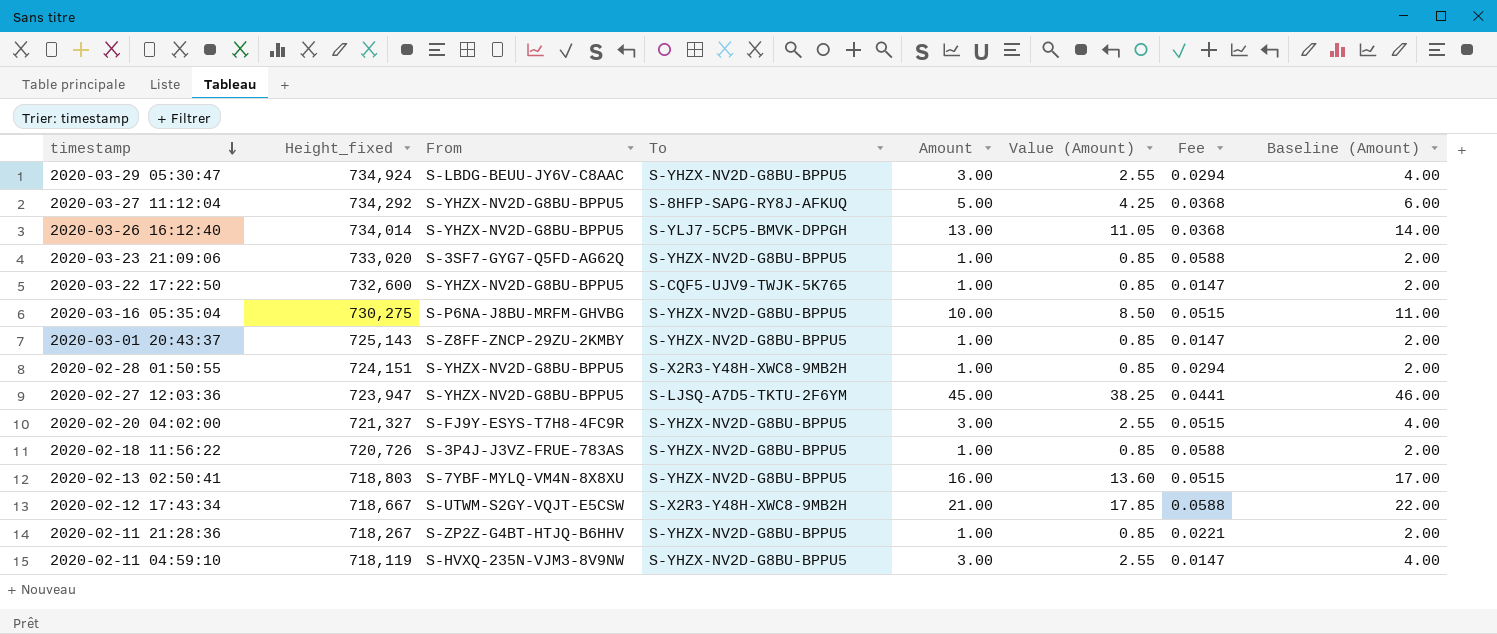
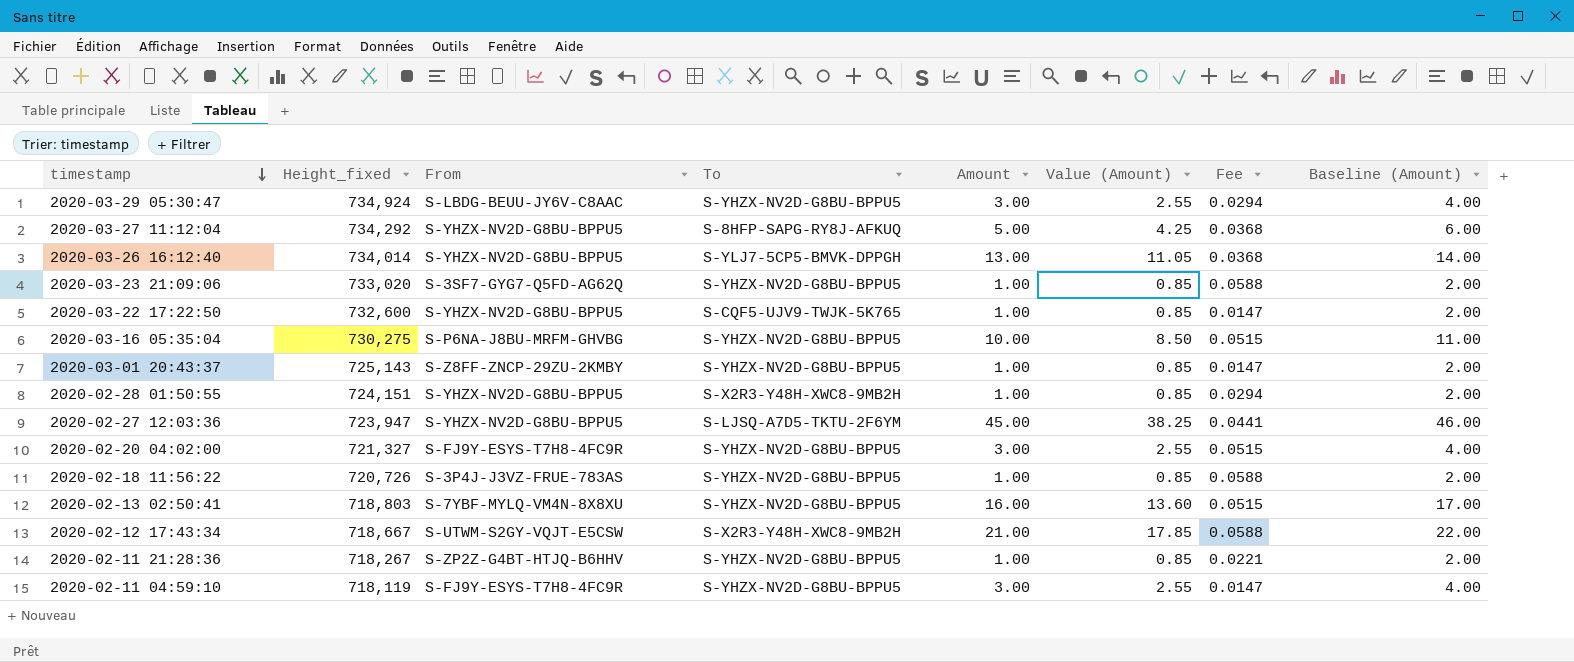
2020-02-11 04:59:10 | From: S-HVXQ-235N-VJM3-8V9NW -> S-FJ9Y-ESYS-T7H8-4FC9R

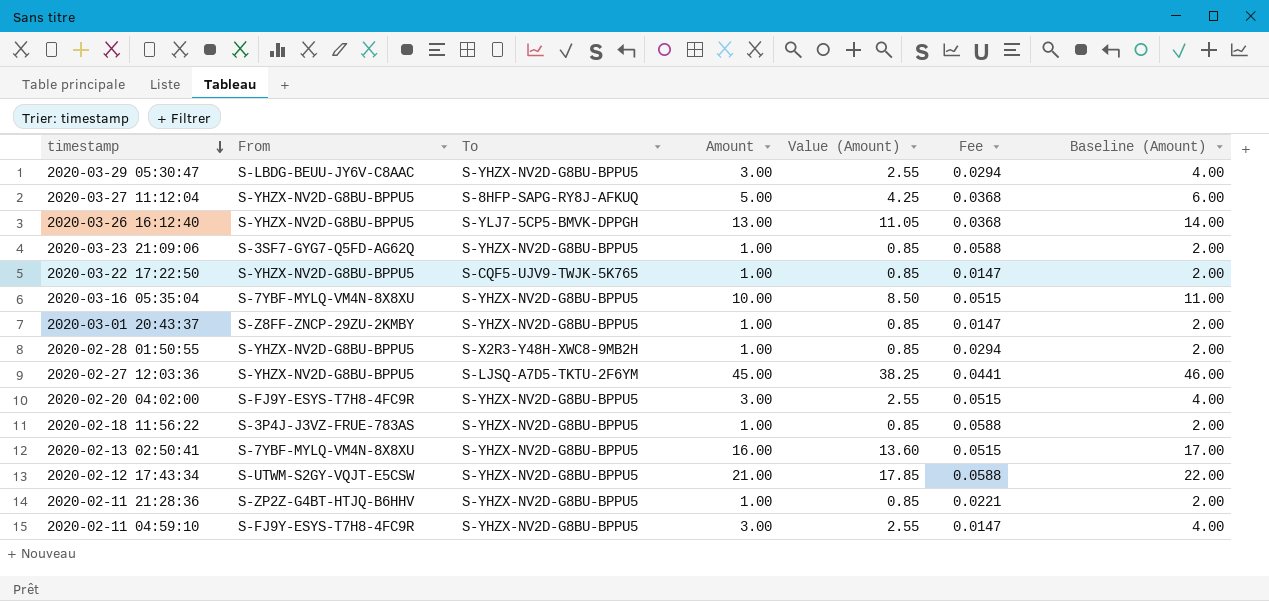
column Height_fixed | position: 2 -> none
2020-03-16 05:35:04 | From: S-P6NA-J8BU-MRFM-GHVBG -> S-7YBF-MYLQ-VM4N-8X8XU
2020-02-12 17:43:34 | To: S-X2R3-Y48H-XWC8-9MB2H -> S-YHZX-NV2D-G8BU-BPPU5

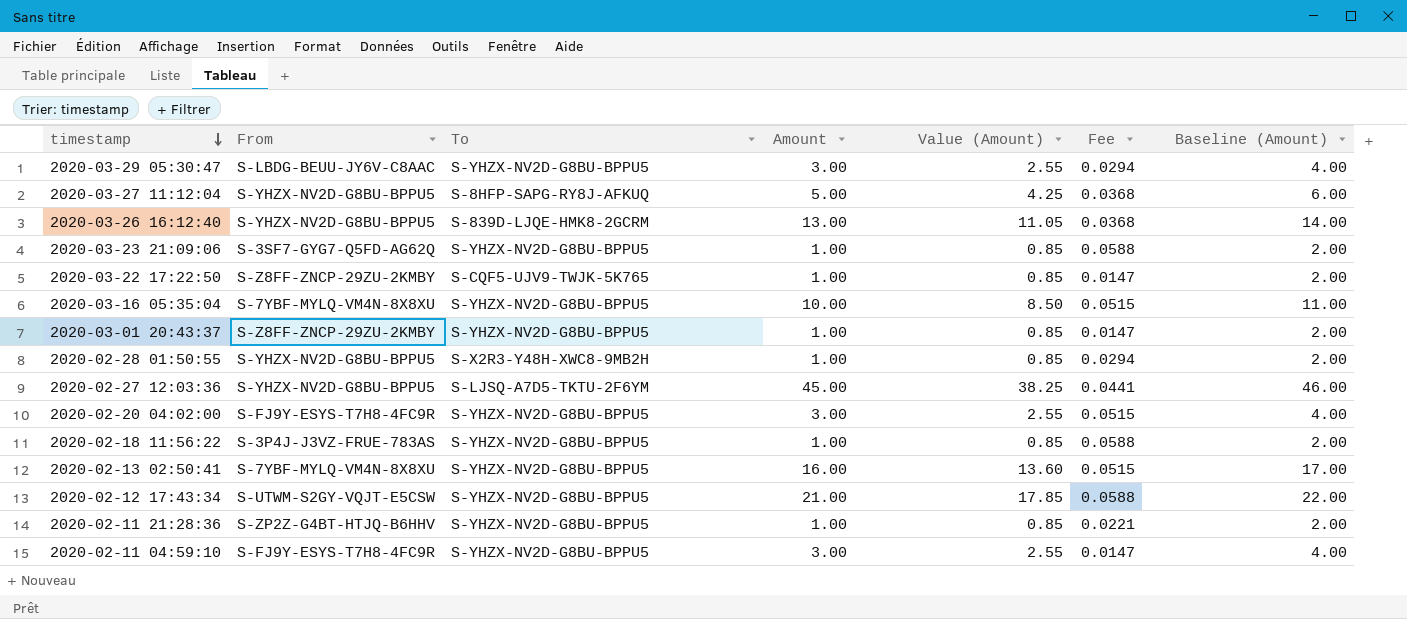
2020-03-26 16:12:40 | To: S-YLJ7-5CP5-BMVK-DPPGH -> S-839D-LJQE-HMK8-2GCRM
2020-03-22 17:22:50 | From: S-YHZX-NV2D-G8BU-BPPU5 -> S-Z8FF-ZNCP-29ZU-2KMBY

